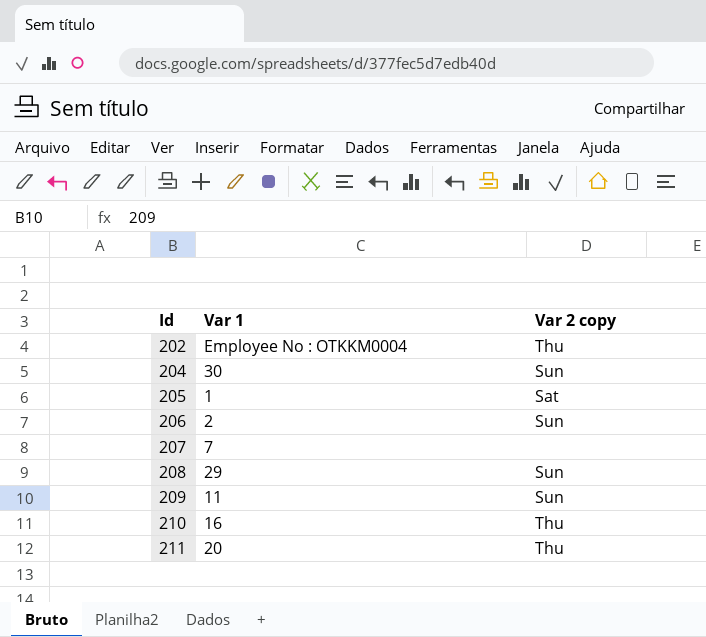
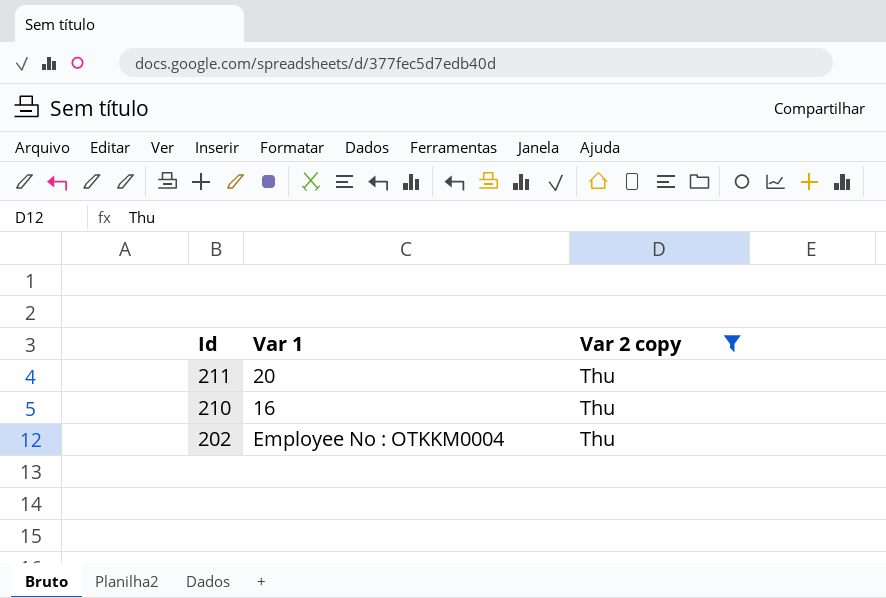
filter: none -> Var 2 copy = Thu
row order: Id ascending -> Id descending

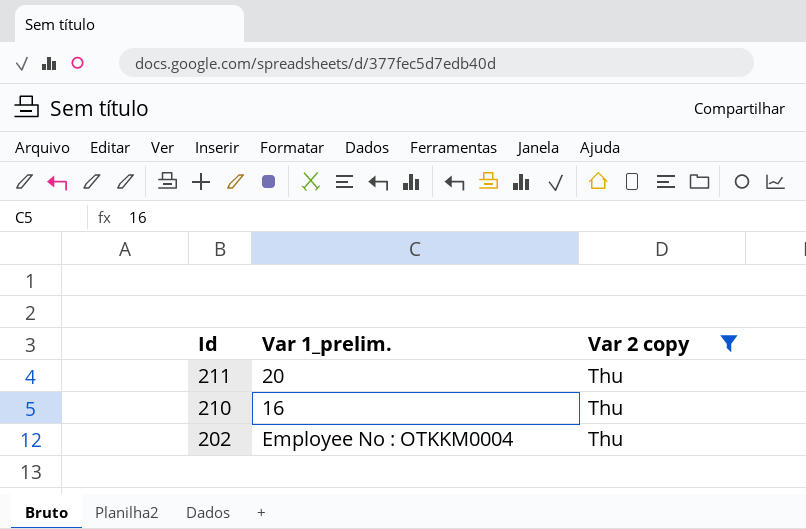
column name: Var 1 -> Var 1_prelim.

